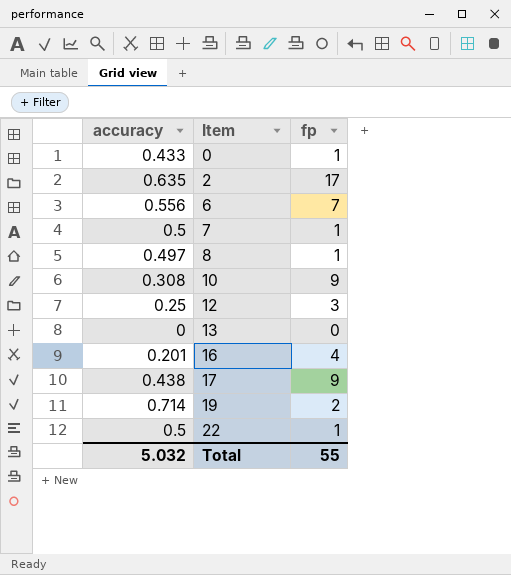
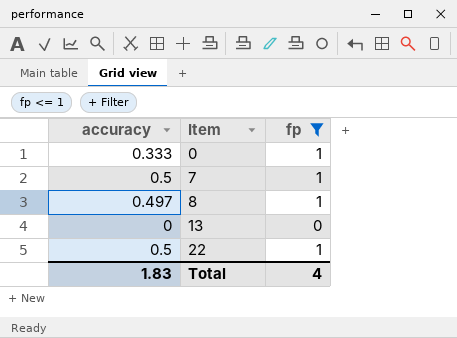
filter: none -> fp <= 1
0 | accuracy: 0.433 -> 0.333
Total | accuracy: 5.032 -> 1.83
Total | fp: 55 -> 4

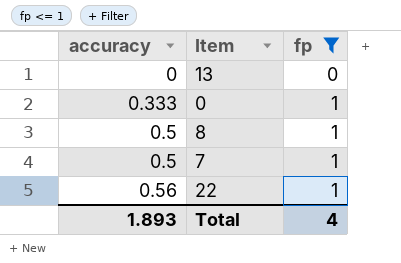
row order: Item ascending -> accuracy ascending
8 | accuracy: 0.497 -> 0.5
22 | accuracy: 0.5 -> 0.56
Total | accuracy: 1.83 -> 1.893

